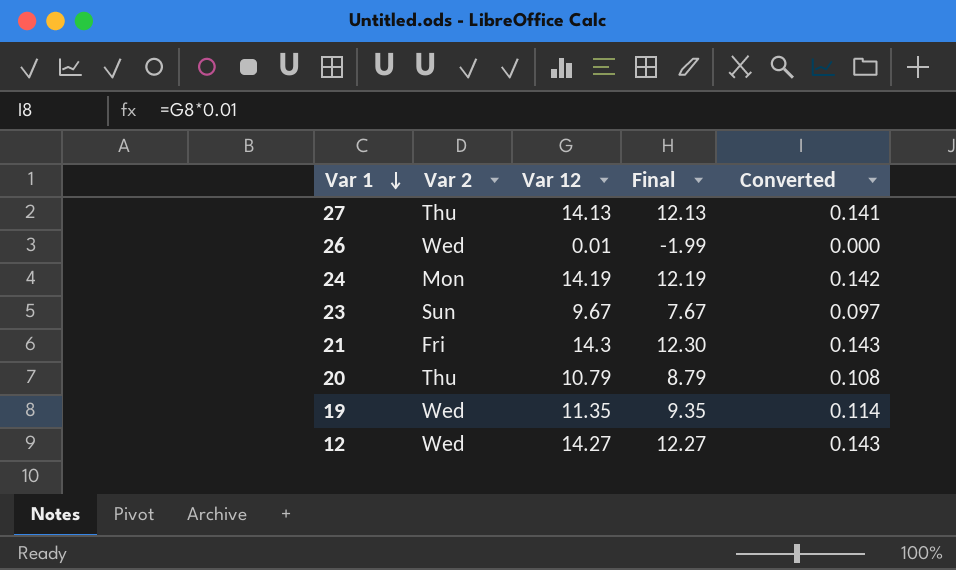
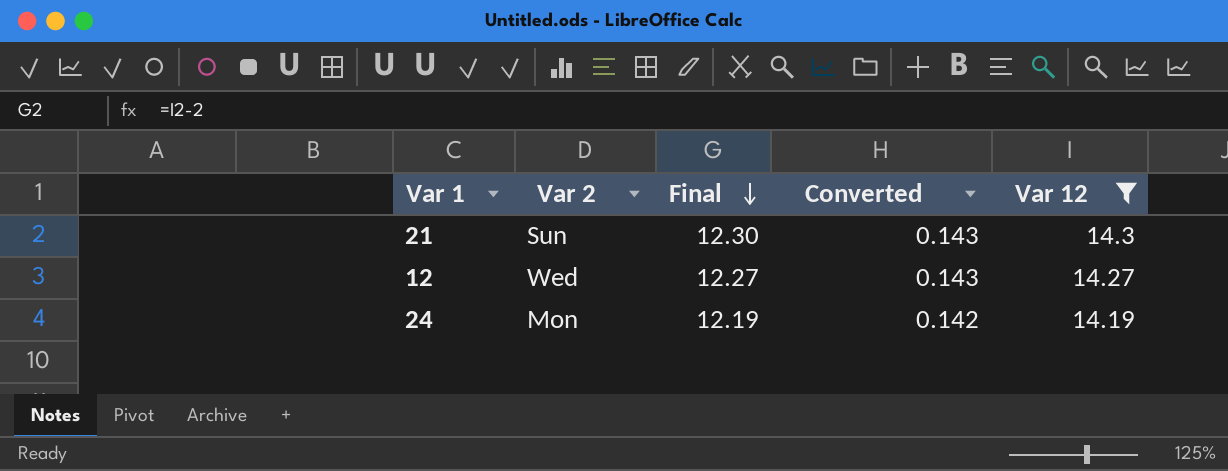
filter: none -> Var 12 >= 14.19
row order: Var 1 descending -> Final descending
column Var 12 | position: 3 -> 5
21 | Var 2: Fri -> Sun

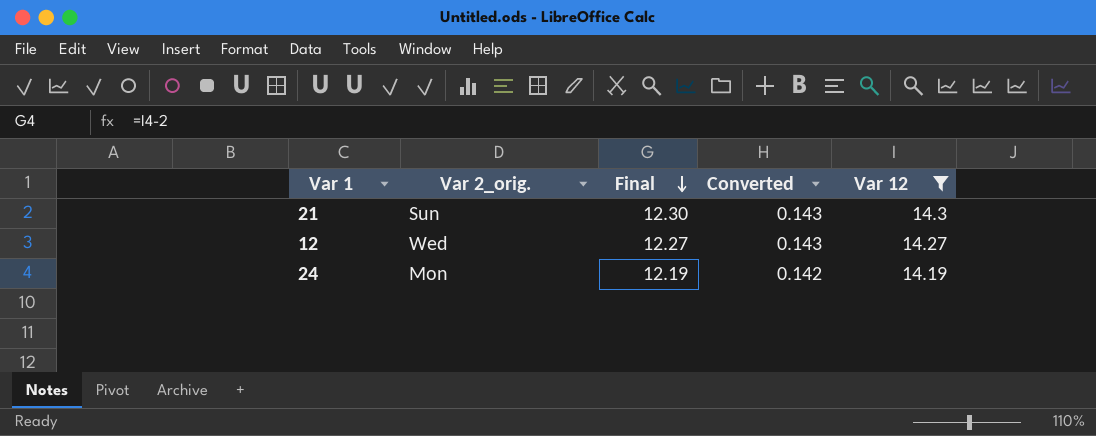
column name: Var 2 -> Var 2_orig.

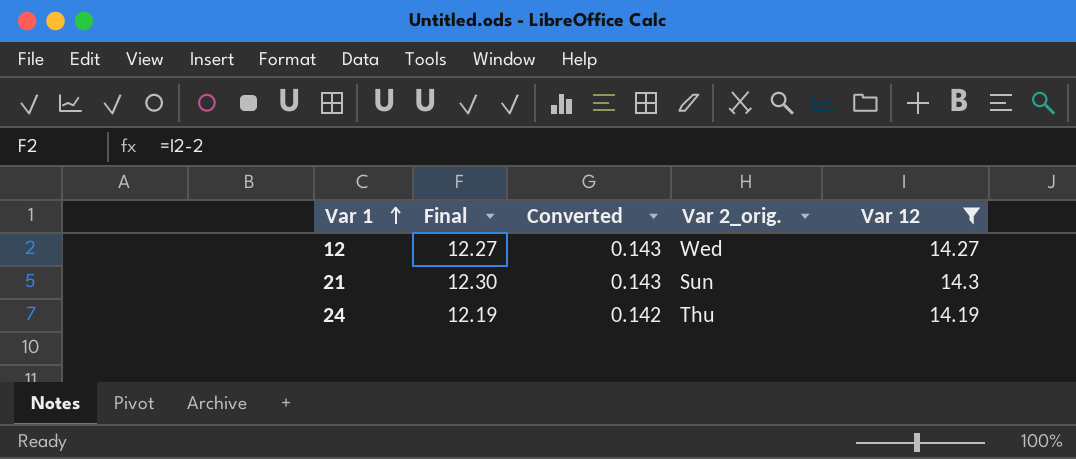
row order: Final descending -> Var 1 ascending
column Var 2_orig. | position: 2 -> 4
24 | Var 2_orig.: Mon -> Thu

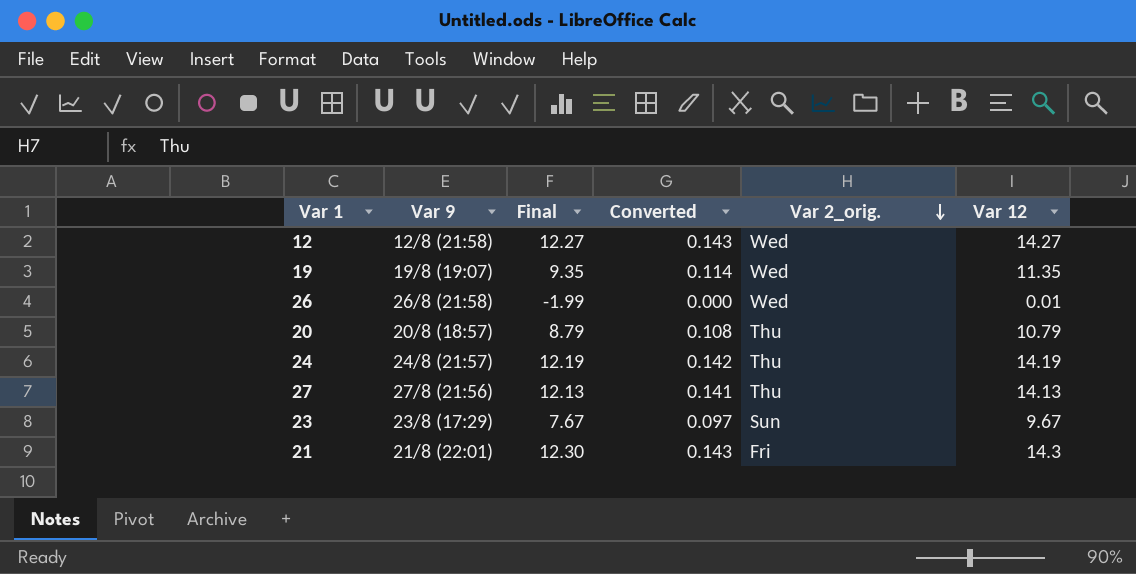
filter: Var 12 >= 14.19 -> none
row order: Var 1 ascending -> Var 2_orig. descending
column Var 9 | position: none -> 2
21 | Var 2_orig.: Sun -> Fri

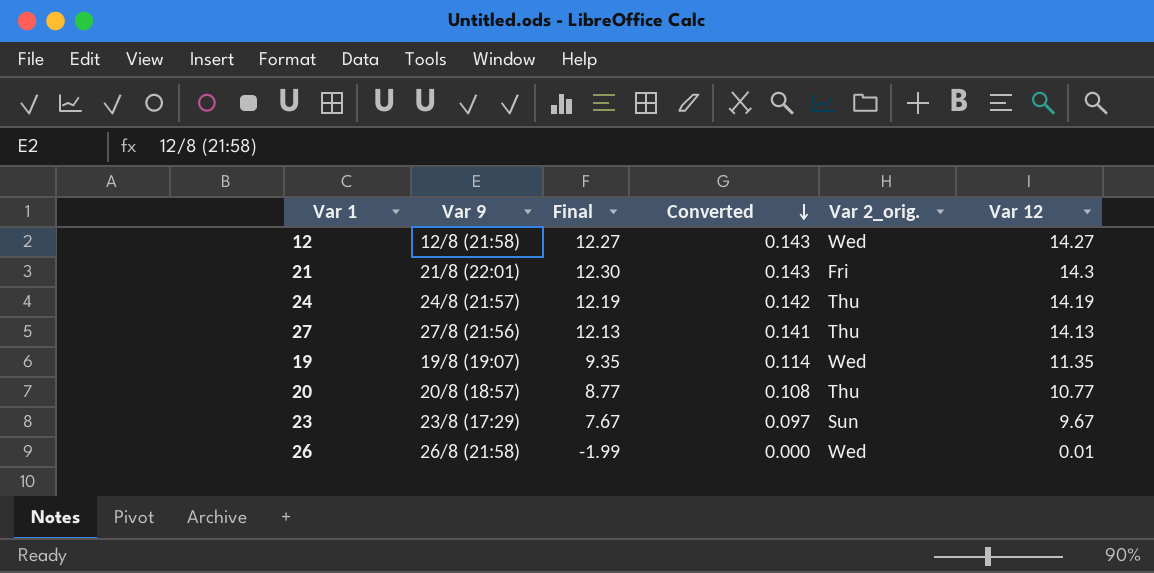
row order: Var 2_orig. descending -> Converted descending
20 | Final: 8.79 -> 8.77
20 | Var 12: 10.79 -> 10.77

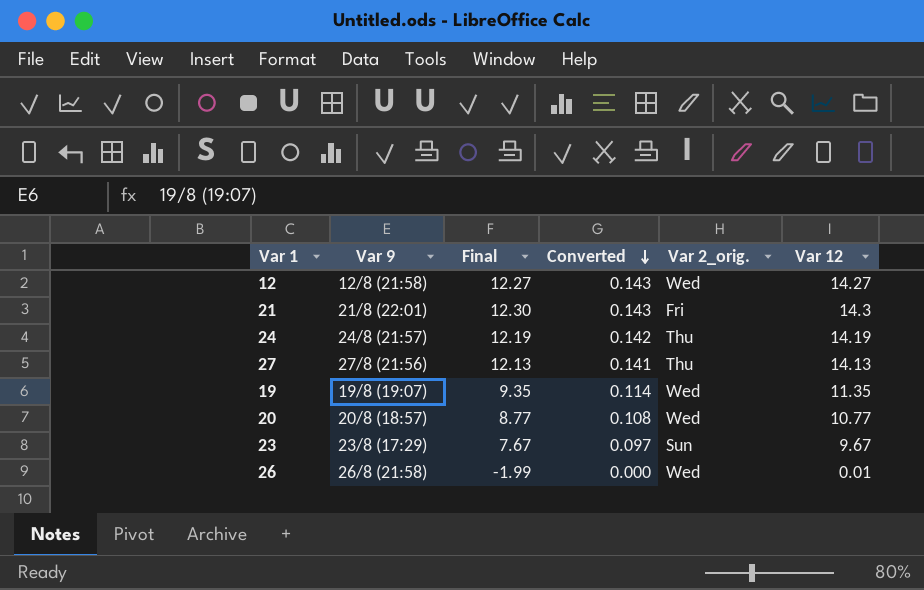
20 | Var 2_orig.: Thu -> Wed

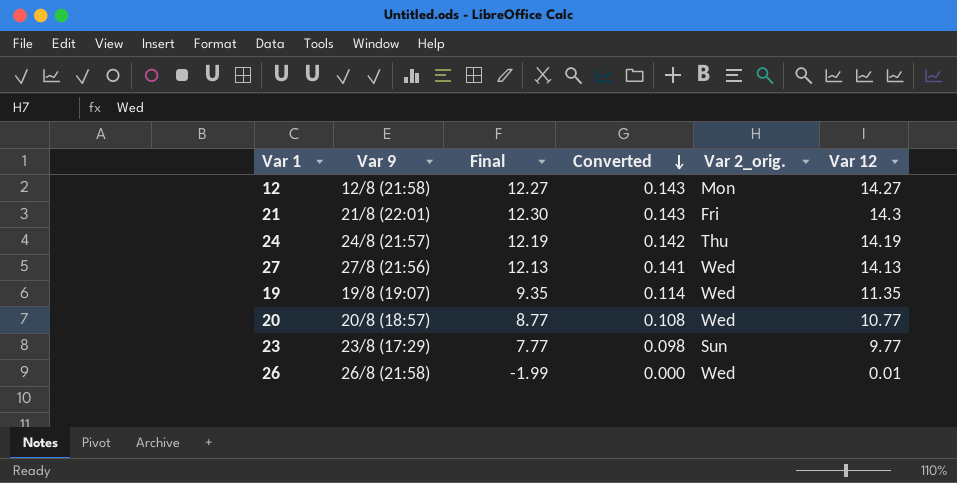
12 | Var 2_orig.: Wed -> Mon
27 | Var 2_orig.: Thu -> Wed
23 | Final: 7.67 -> 7.77
23 | Converted: 0.097 -> 0.098
23 | Var 12: 9.67 -> 9.77

